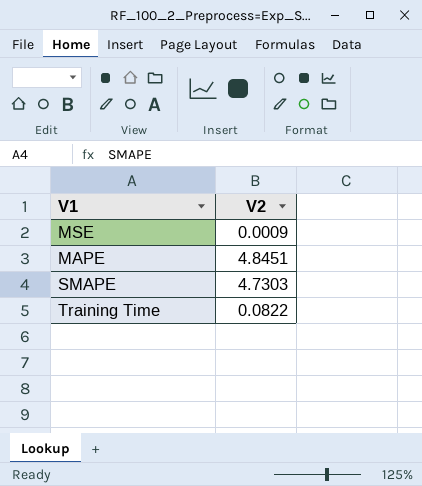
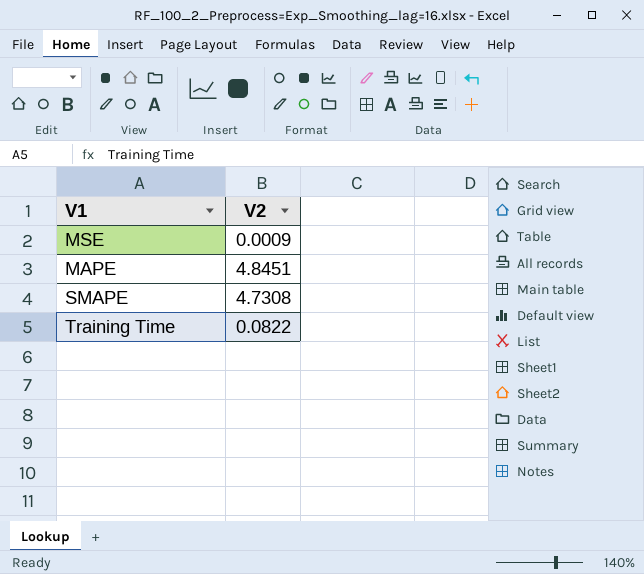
SMAPE | V2: 4.7303 -> 4.7308

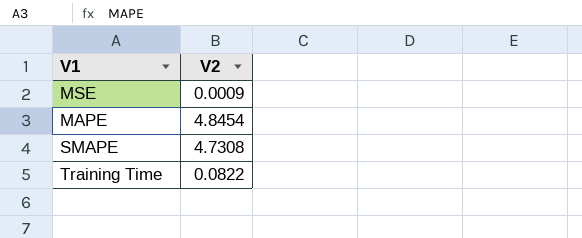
MAPE | V2: 4.8451 -> 4.8454

